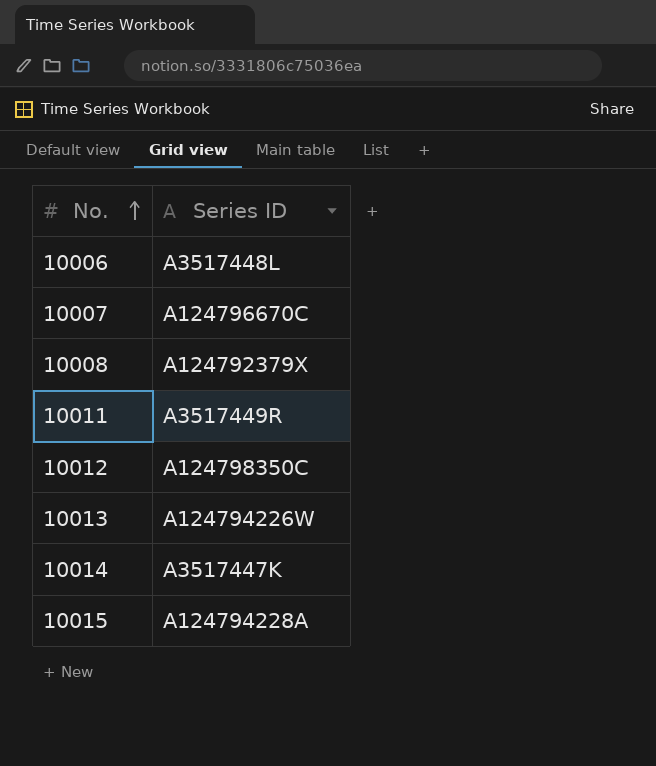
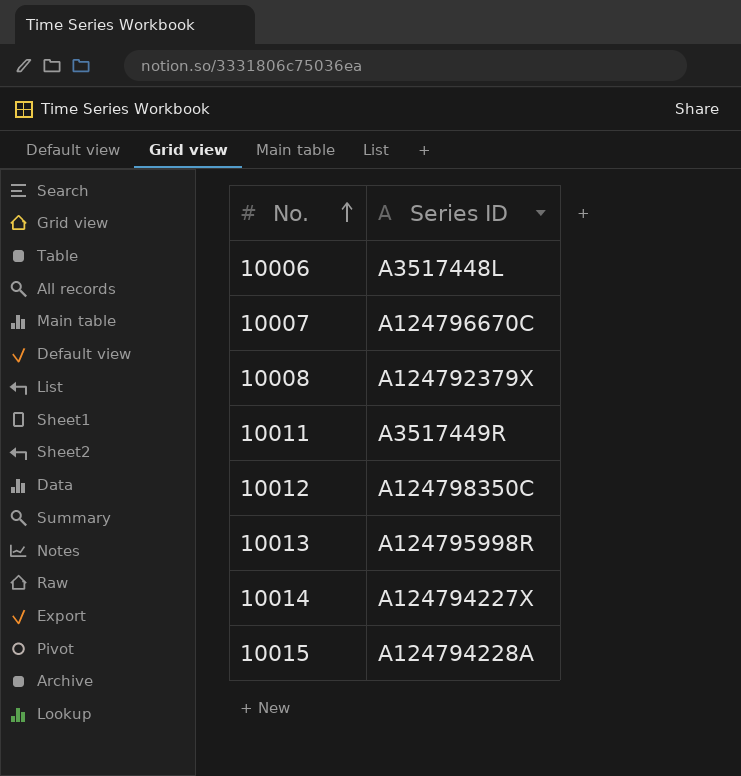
10013 | Series ID: A124794226W -> A124795998R
10014 | Series ID: A3517447K -> A124794227X

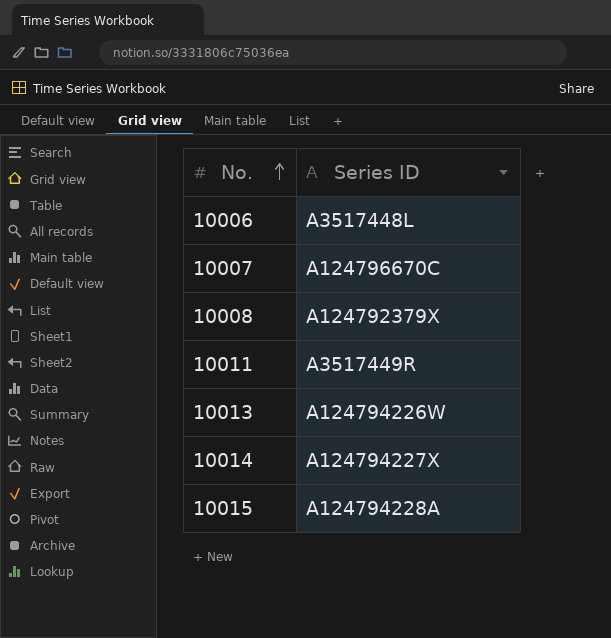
row 10012: A124798350C -> none
10013 | Series ID: A124795998R -> A124794226W

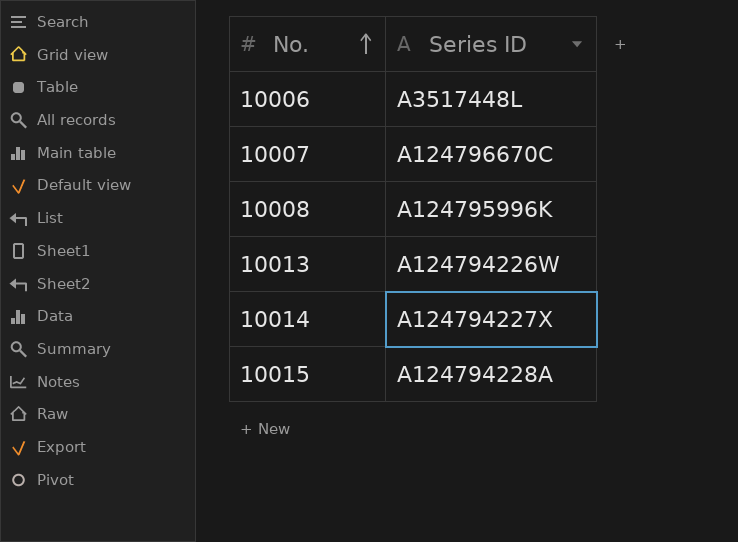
row 10011: A3517449R -> none
10008 | Series ID: A124792379X -> A124795996K

